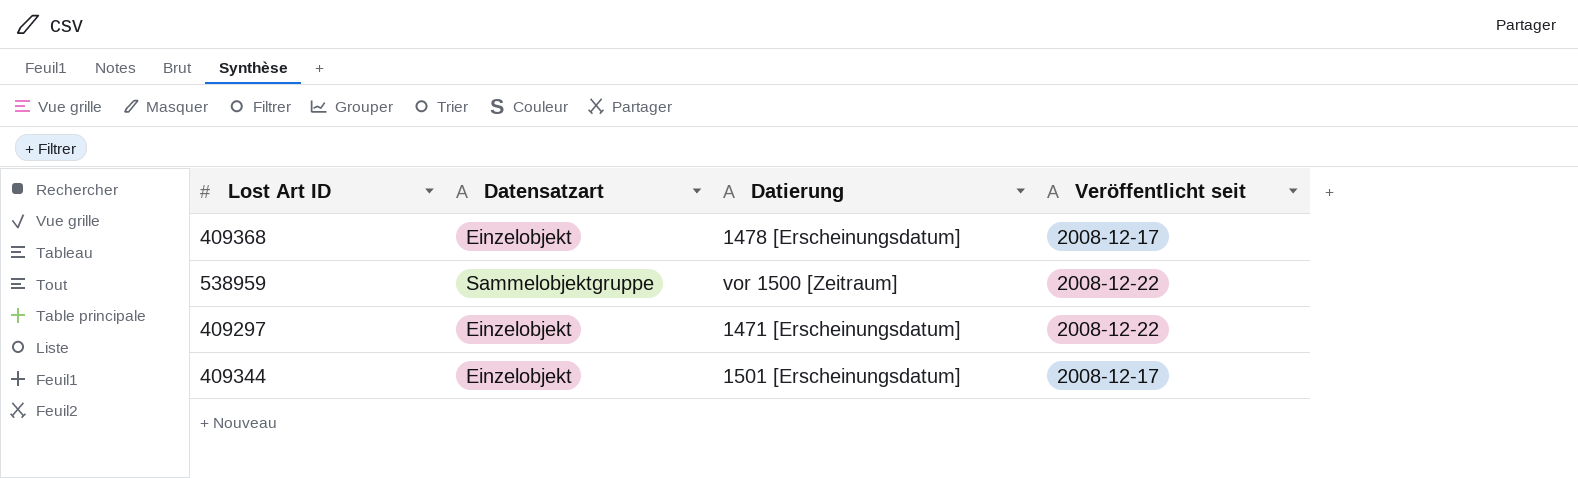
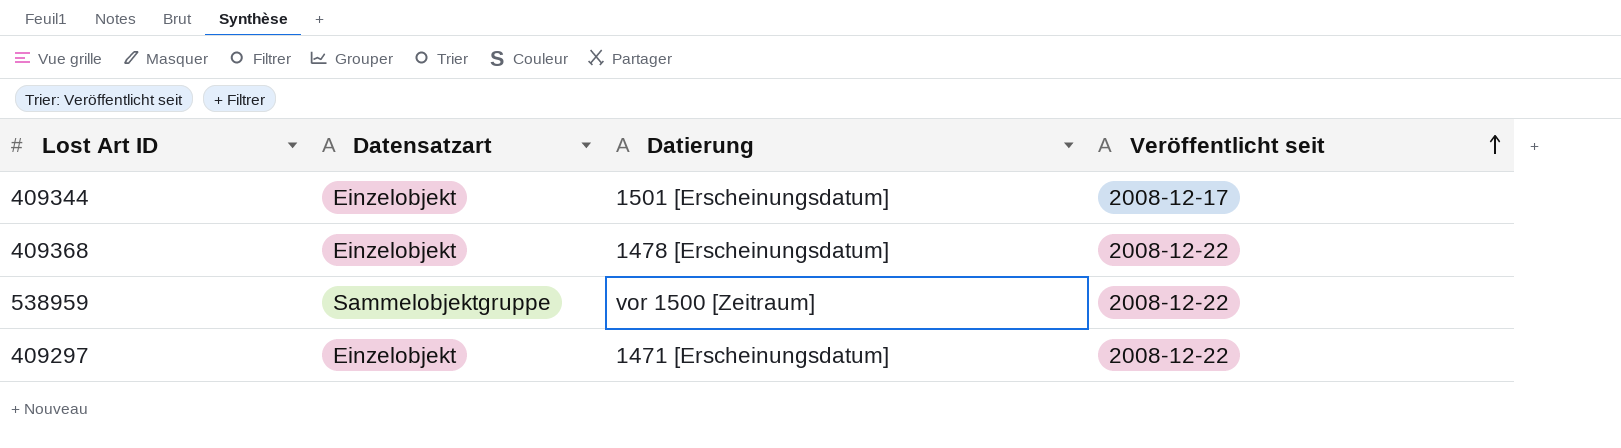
row order: none -> Veröffentlicht seit ascending
409368 | Veröffentlicht seit: 2008-12-17 -> 2008-12-22

